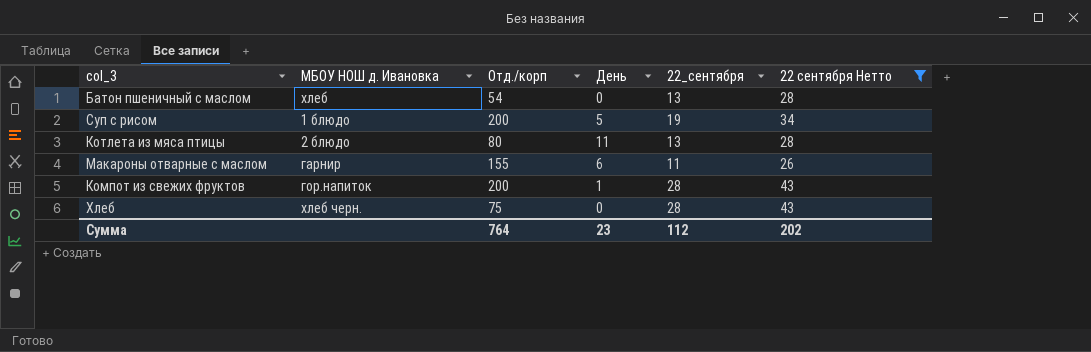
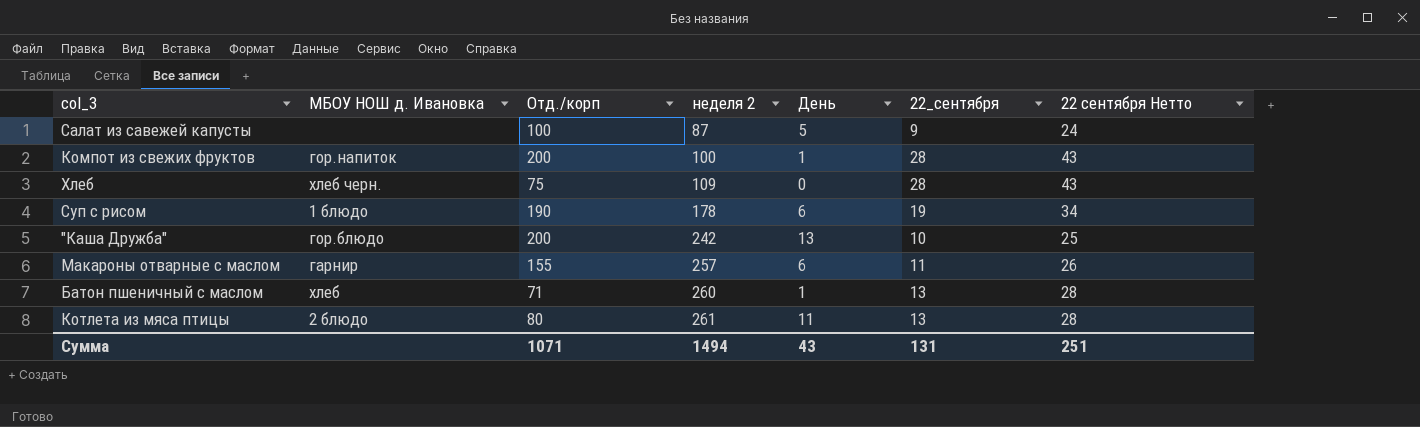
filter: 22 сентября Нетто >= 26 -> none
row order: none -> неделя 2 ascending
column неделя 2 | position: none -> 4
Суп с рисом | Отд./корп: 200 -> 190
Суп с рисом | День: 5 -> 6
Батон пшеничный с маслом | Отд./корп: 54 -> 71
Батон пшеничный с маслом | День: 0 -> 1
Сумма | Отд./корп: 764 -> 1071
Сумма | День: 23 -> 43
Сумма | 22_сентября: 112 -> 131
Сумма | 22 сентября Нетто: 202 -> 251

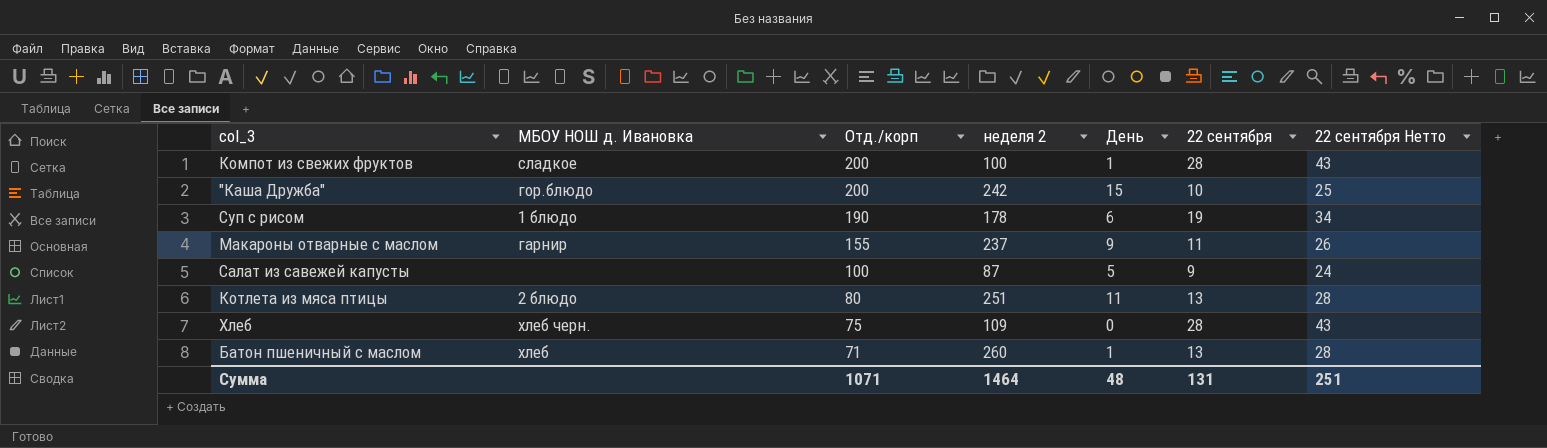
row order: неделя 2 ascending -> Отд./корп descending
column name: 22_сентября -> 22 сентября
Компот из свежих фруктов | МБОУ НОШ д. Ивановка: гор.напиток -> сладкое
"Каша Дружба" | День: 13 -> 15
Макароны отварные с маслом | неделя 2: 257 -> 237
Макароны отварные с маслом | День: 6 -> 9
Котлета из мяса птицы | неделя 2: 261 -> 251
Сумма | неделя 2: 1494 -> 1464
Сумма | День: 43 -> 48

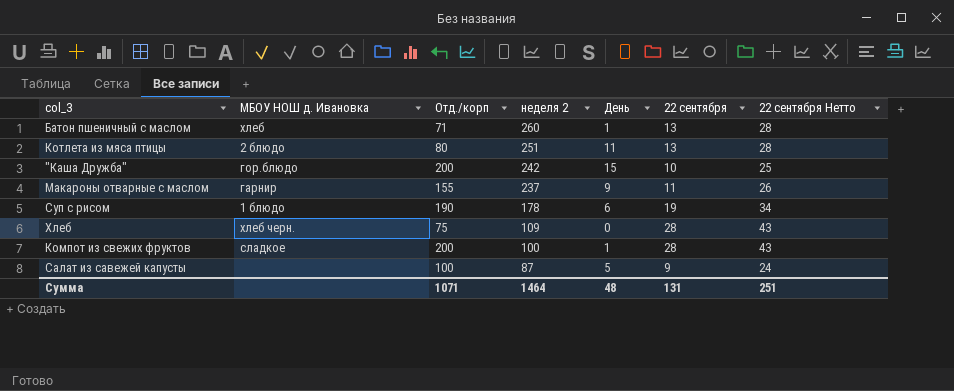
row order: Отд./корп descending -> неделя 2 descending

